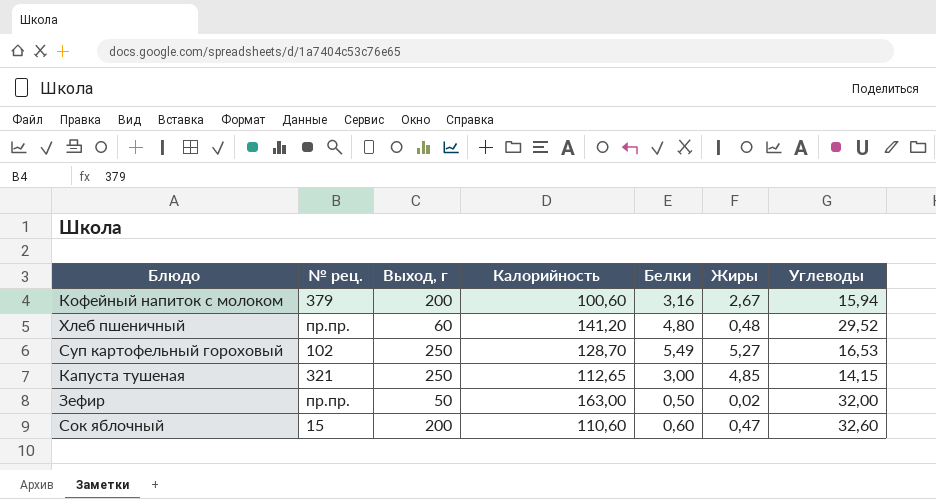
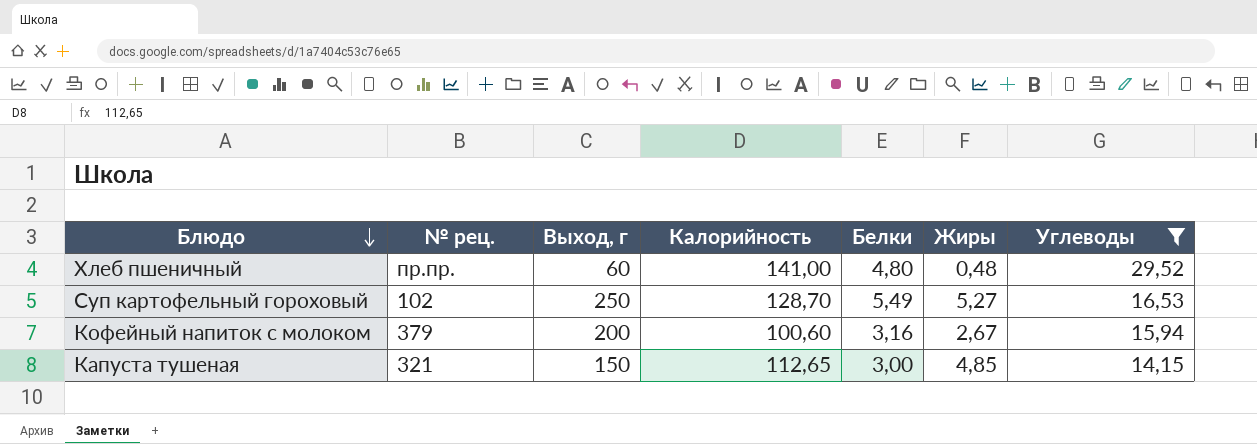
filter: none -> Углеводы <= 29,52
row order: none -> Блюдо descending
Хлеб пшеничный | Калорийность: 141,20 -> 141,00
Капуста тушеная | Выход, г: 250 -> 150

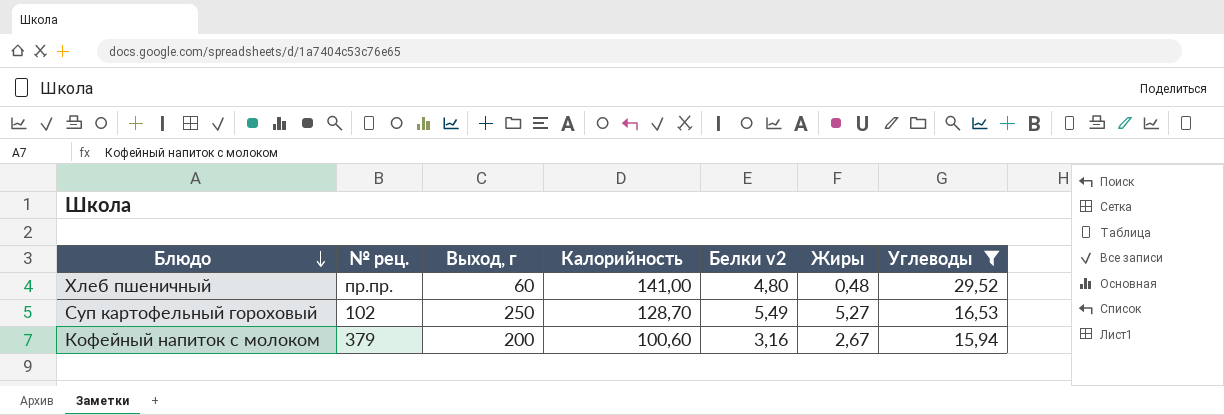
column name: Белки -> Белки v2
row Капуста тушеная: 321 | 150 | 112,65 | 3,00 | 4,85 | 14,15 -> none

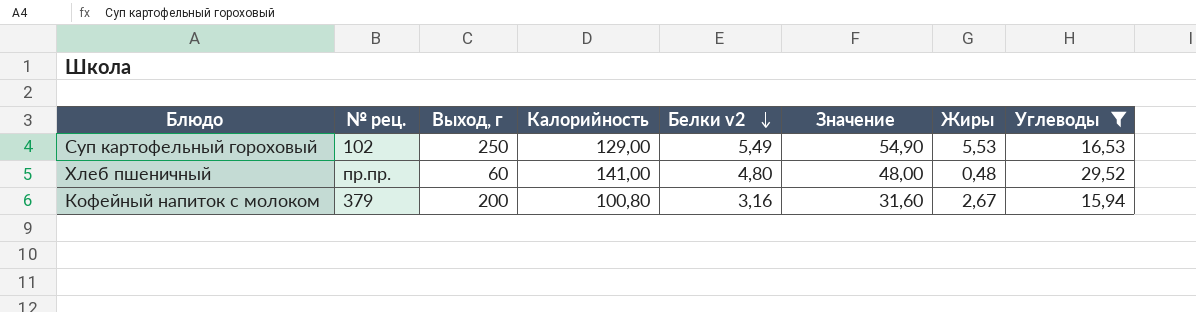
row order: Блюдо descending -> Белки v2 descending
column Значение | formula: none -> [Белки v2] * 10
Суп картофельный гороховый | Калорийность: 128,70 -> 129,00
Суп картофельный гороховый | Жиры: 5,27 -> 5,53
Кофейный напиток с молоком | Калорийность: 100,60 -> 100,80

